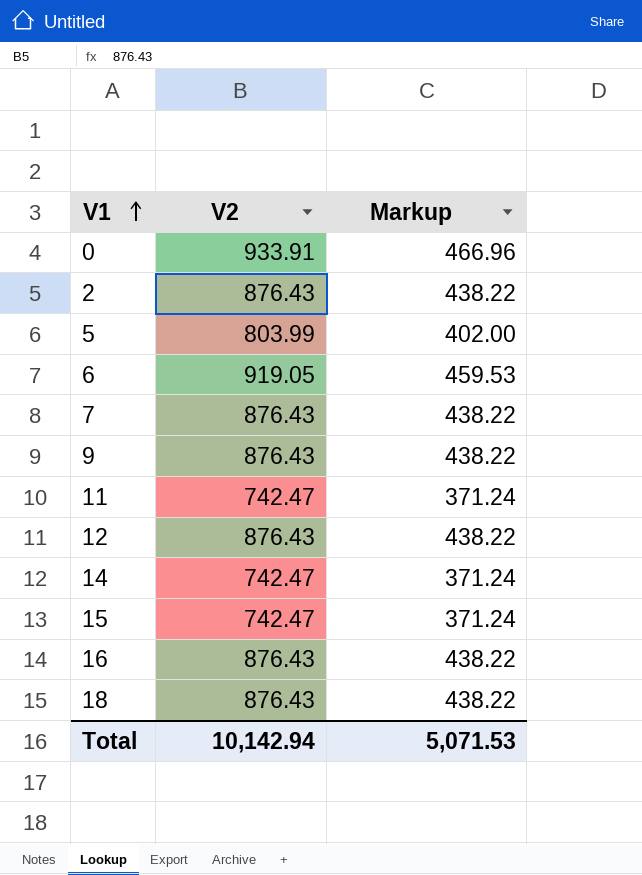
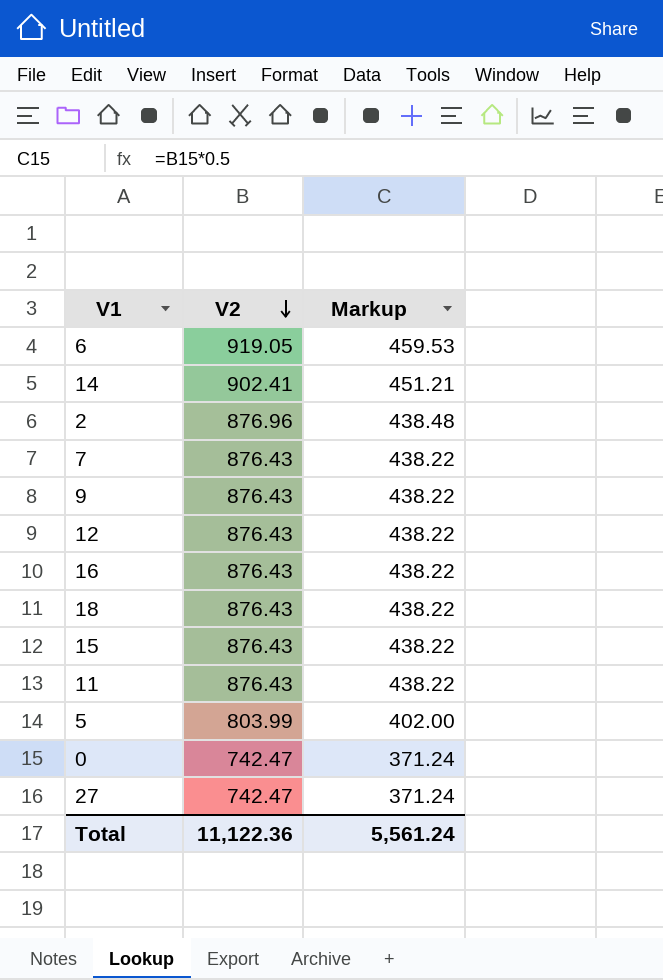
row order: V1 ascending -> V2 descending
14 | V2: 742.47 -> 902.41
14 | Markup: 371.24 -> 451.21
2 | V2: 876.43 -> 876.96
2 | Markup: 438.22 -> 438.48
15 | V2: 742.47 -> 876.43
15 | Markup: 371.24 -> 438.22
11 | V2: 742.47 -> 876.43
11 | Markup: 371.24 -> 438.22
0 | V2: 933.91 -> 742.47
0 | Markup: 466.96 -> 371.24
row 27: none -> 742.47 | 371.24
Total | V2: 10,142.94 -> 11,122.36
Total | Markup: 5,071.53 -> 5,561.24

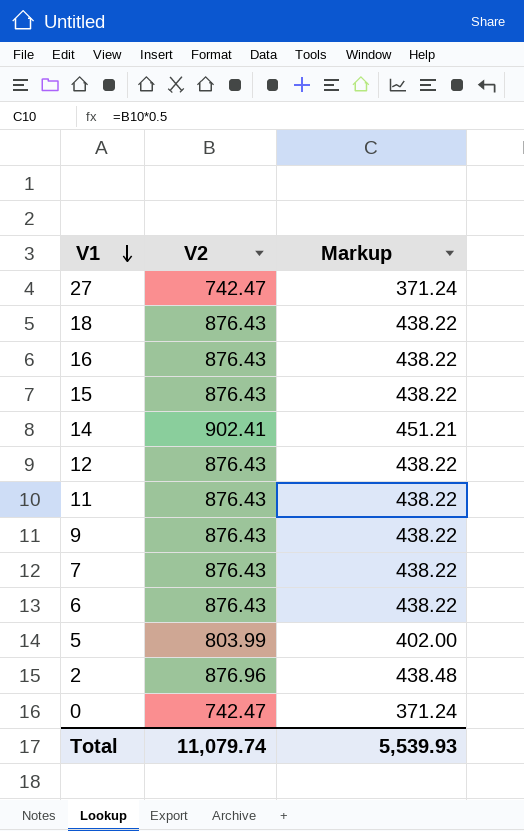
row order: V2 descending -> V1 descending
6 | V2: 919.05 -> 876.43
6 | Markup: 459.53 -> 438.22
Total | V2: 11,122.36 -> 11,079.74
Total | Markup: 5,561.24 -> 5,539.93

